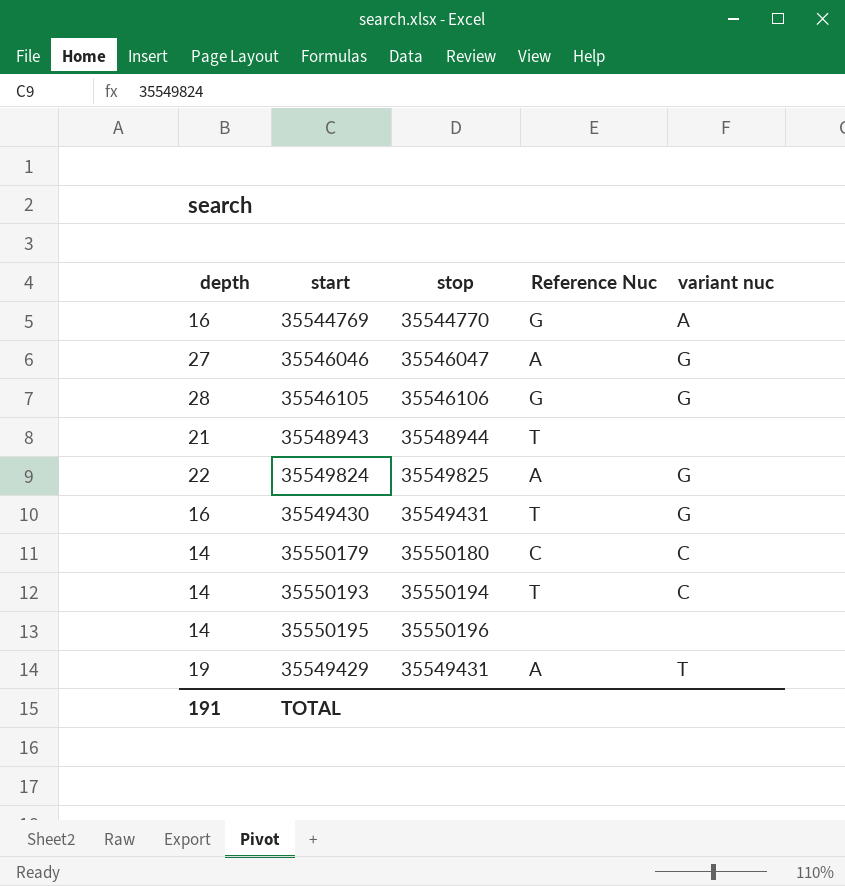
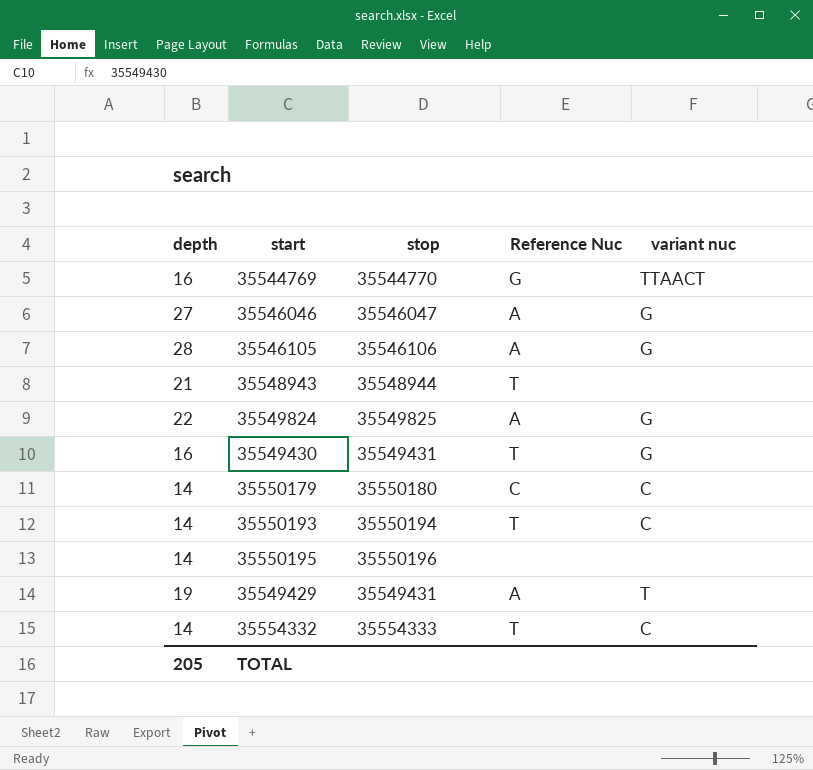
35544769 | variant nuc: A -> TTAACT
35546105 | Reference Nuc: G -> A
row 35554332: none -> 14 | 35554333 | T | C
TOTAL | depth: 191 -> 205

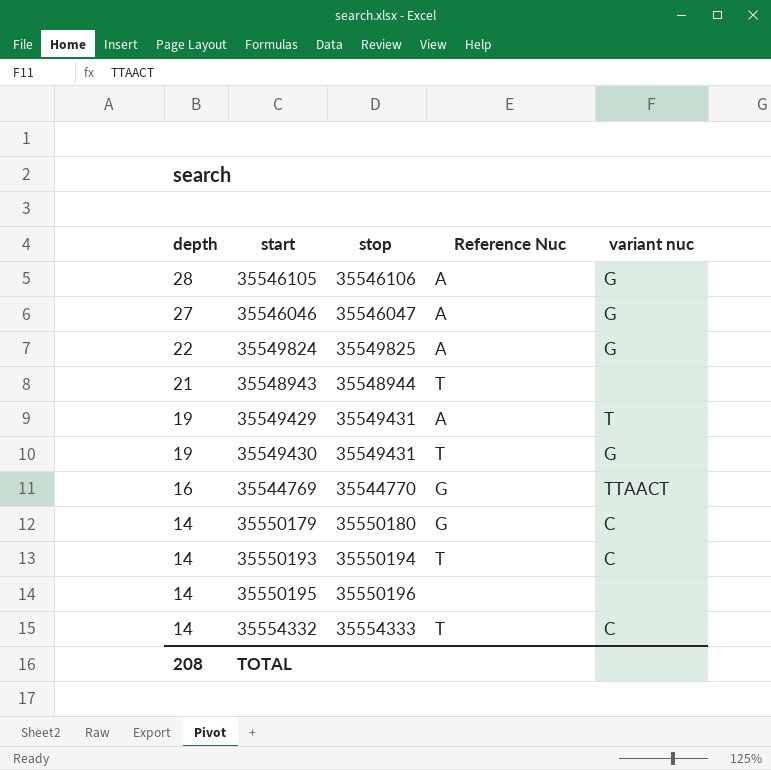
row order: none -> depth descending
35549430 | depth: 16 -> 19
35550179 | Reference Nuc: C -> G
TOTAL | depth: 205 -> 208

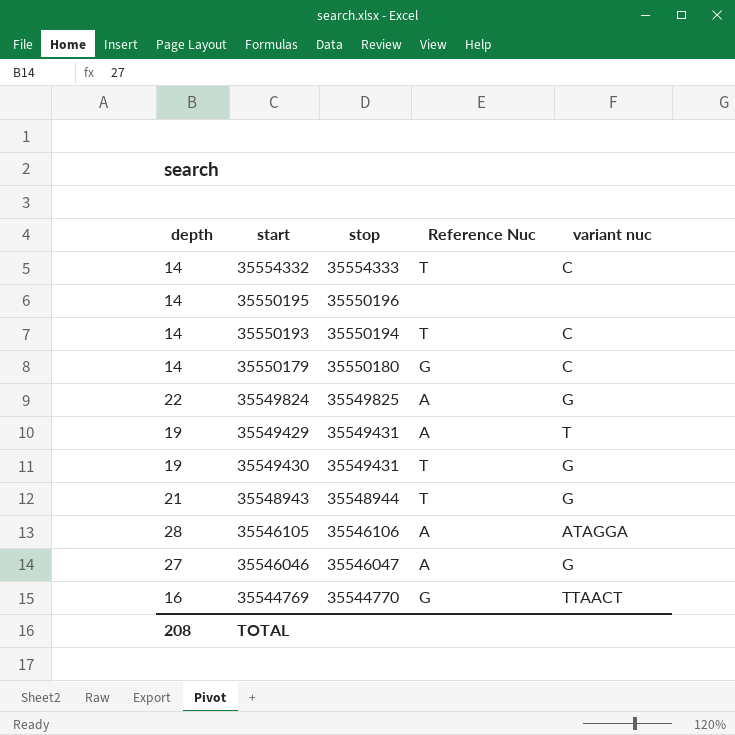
row order: depth descending -> stop descending
35548943 | variant nuc: none -> G
35546105 | variant nuc: G -> ATAGGA

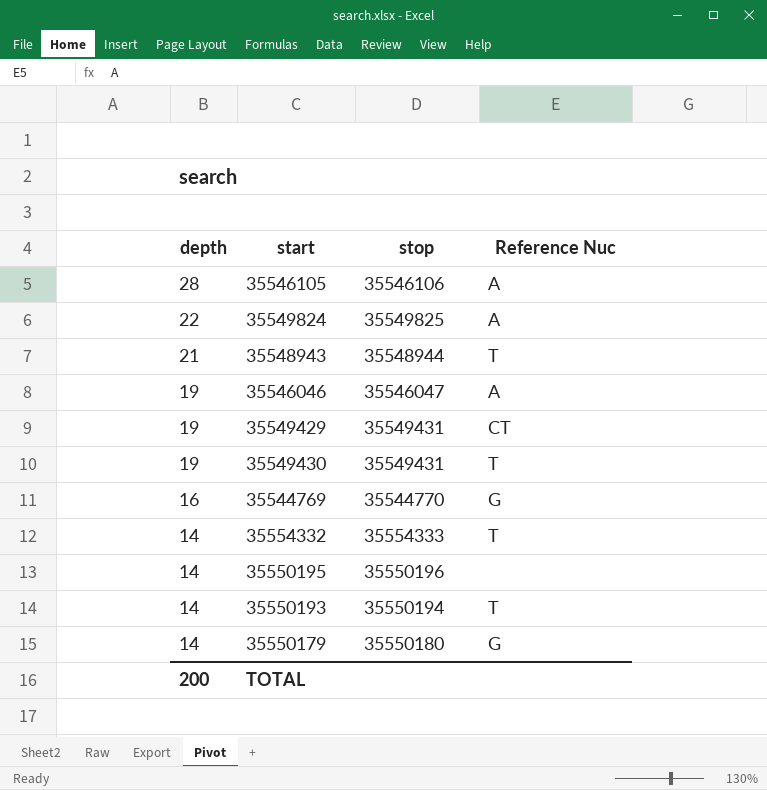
row order: stop descending -> depth descending
column variant nuc | position: 5 -> none
35546046 | depth: 27 -> 19
35549429 | Reference Nuc: A -> CT
TOTAL | depth: 208 -> 200

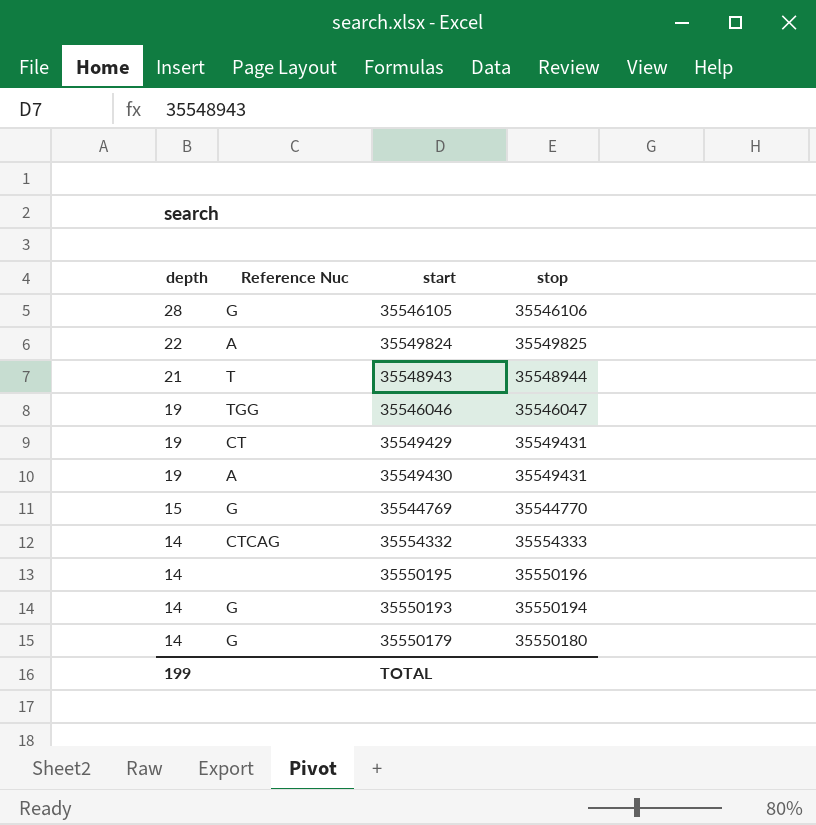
column Reference Nuc | position: 4 -> 2
35546105 | Reference Nuc: A -> G
35546046 | Reference Nuc: A -> TGG
35549430 | Reference Nuc: T -> A
35544769 | depth: 16 -> 15
35554332 | Reference Nuc: T -> CTCAG
35550193 | Reference Nuc: T -> G
TOTAL | depth: 200 -> 199

